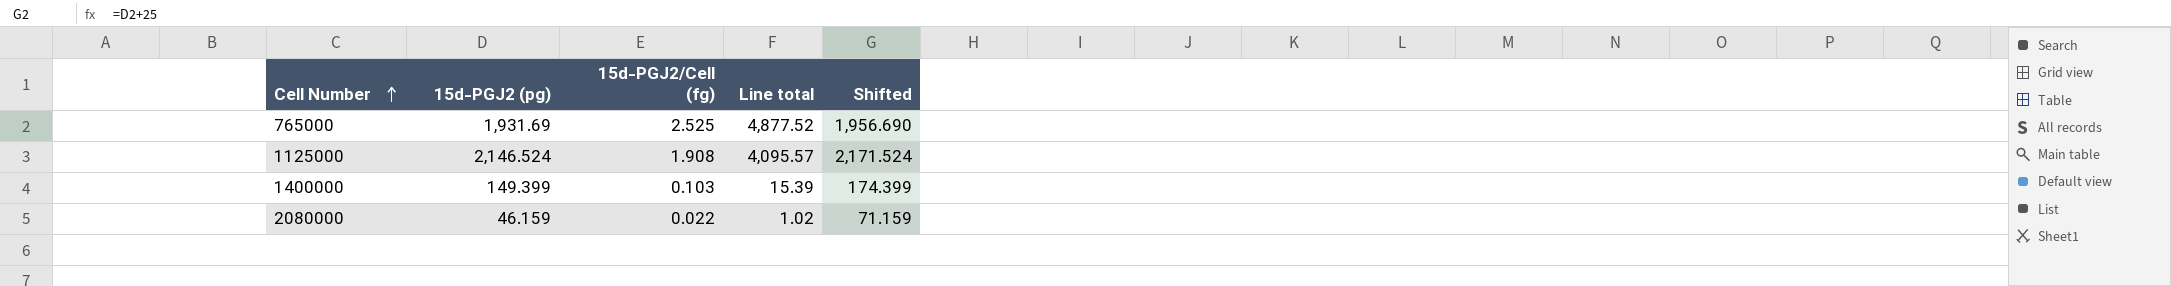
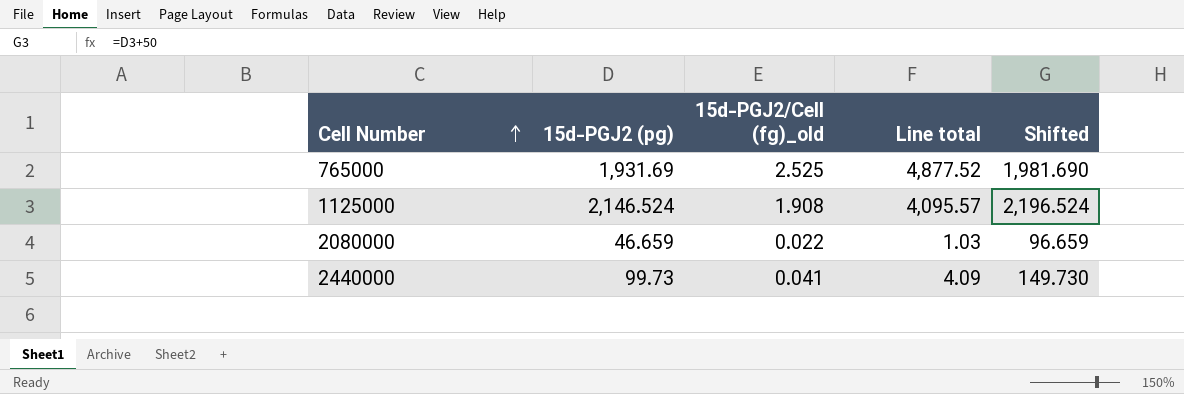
column name: 15d-PGJ2/Cell (fg) -> 15d-PGJ2/Cell (fg)_old
column Shifted | formula: [15d-PGJ2 (pg)] + 25 -> [15d-PGJ2 (pg)] + 50
row 1400000: 149.399 | 0.103 | 15.39 | 174.399 -> none
2080000 | 15d-PGJ2 (pg): 46.159 -> 46.659
2080000 | Line total: 1.02 -> 1.03
row 2440000: none -> 99.73 | 0.041 | 4.09 | 149.730

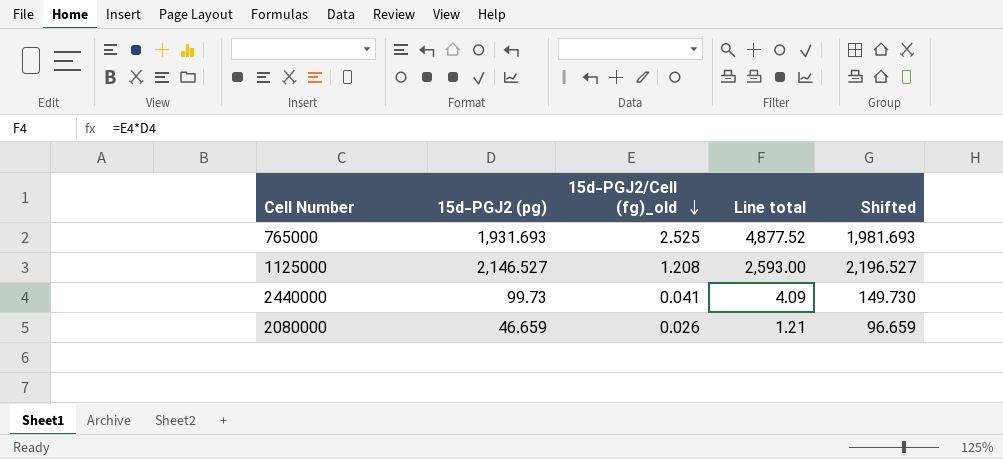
row order: Cell Number ascending -> 15d-PGJ2/Cell (fg)_old descending
765000 | 15d-PGJ2 (pg): 1,931.69 -> 1,931.693
765000 | Shifted: 1,981.690 -> 1,981.693
1125000 | 15d-PGJ2 (pg): 2,146.524 -> 2,146.527
1125000 | 15d-PGJ2/Cell (fg)_old: 1.908 -> 1.208
1125000 | Line total: 4,095.57 -> 2,593.00
1125000 | Shifted: 2,196.524 -> 2,196.527
2080000 | 15d-PGJ2/Cell (fg)_old: 0.022 -> 0.026
2080000 | Line total: 1.03 -> 1.21

